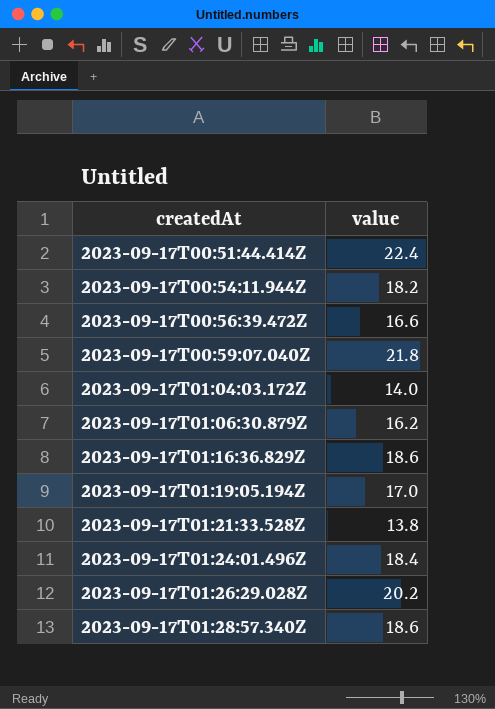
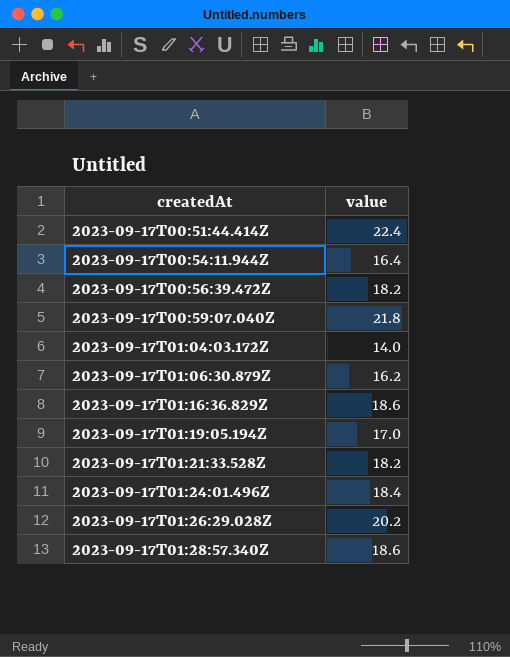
2023-09-17T00:54:11.944Z | value: 18.2 -> 16.4
2023-09-17T00:56:39.472Z | value: 16.6 -> 18.2
2023-09-17T01:21:33.528Z | value: 13.8 -> 18.2

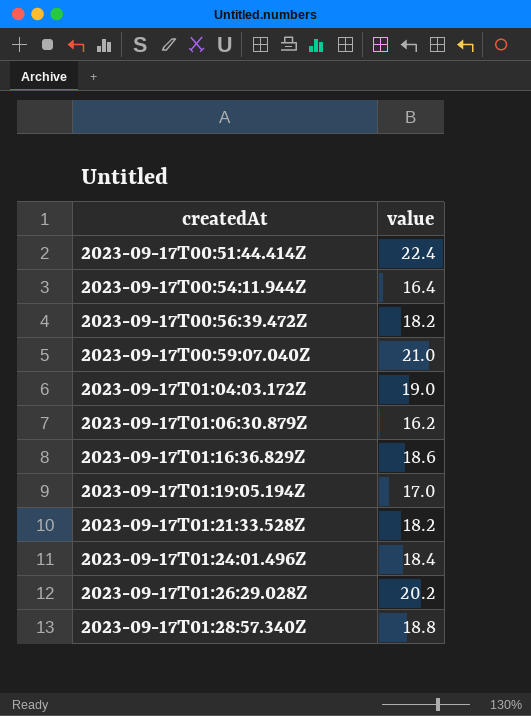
2023-09-17T00:59:07.040Z | value: 21.8 -> 21.0
2023-09-17T01:04:03.172Z | value: 14.0 -> 19.0
2023-09-17T01:28:57.340Z | value: 18.6 -> 18.8

